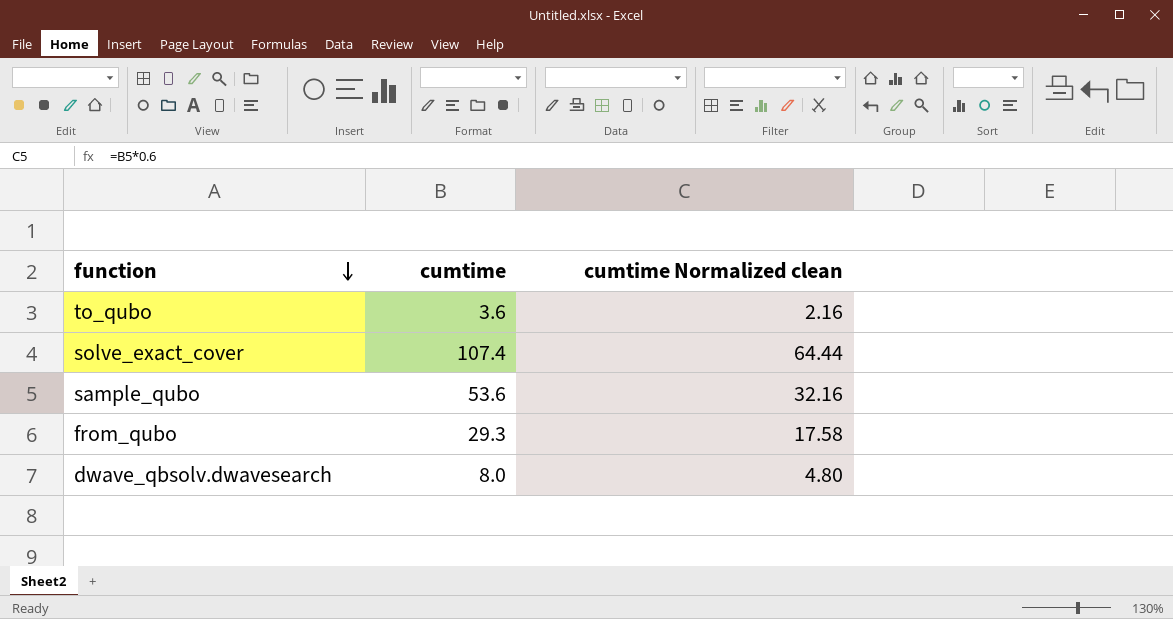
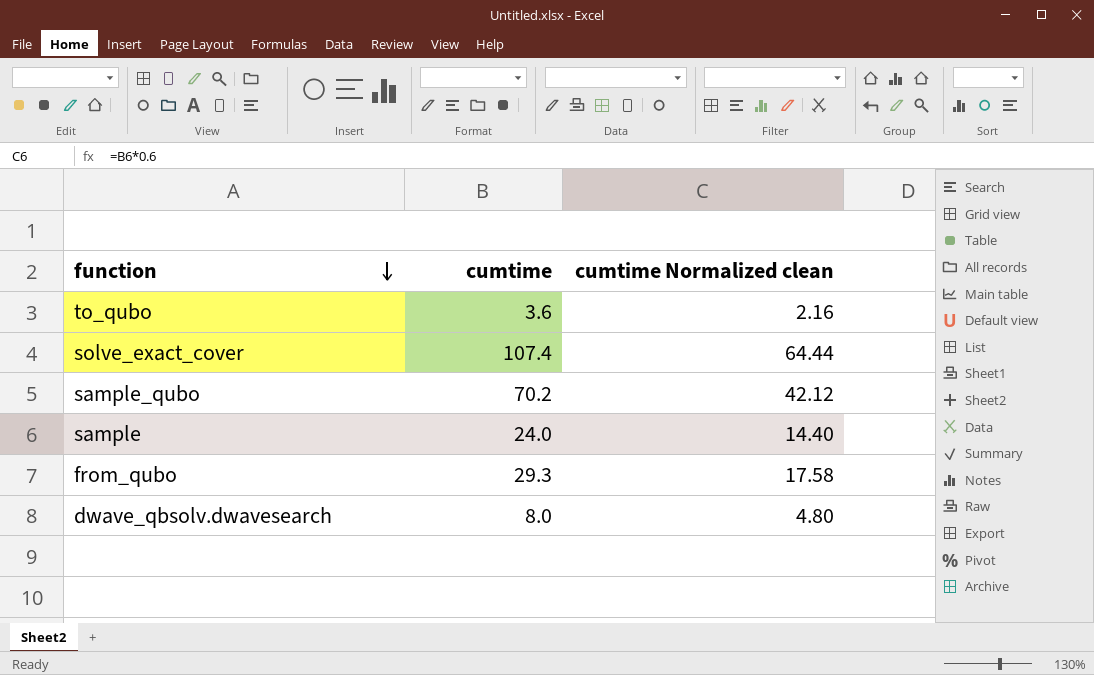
sample_qubo | cumtime: 53.6 -> 70.2
sample_qubo | cumtime Normalized clean: 32.16 -> 42.12
row sample: none -> 24.0 | 14.40

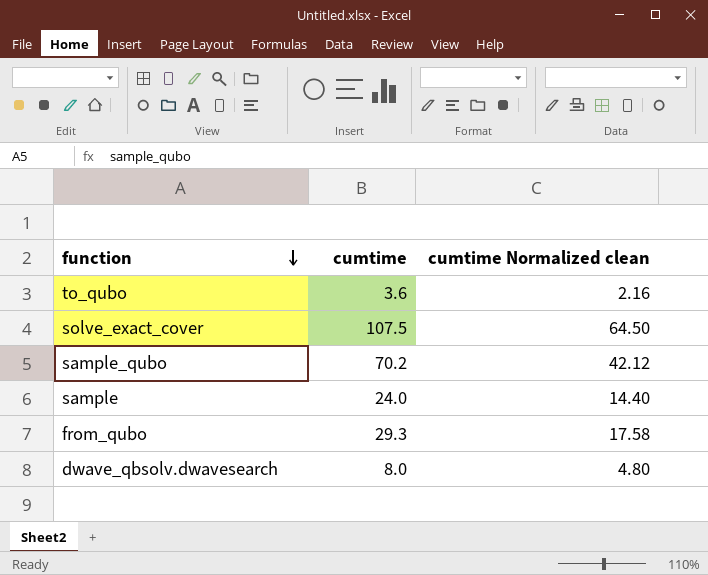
solve_exact_cover | cumtime: 107.4 -> 107.5
solve_exact_cover | cumtime Normalized clean: 64.44 -> 64.50

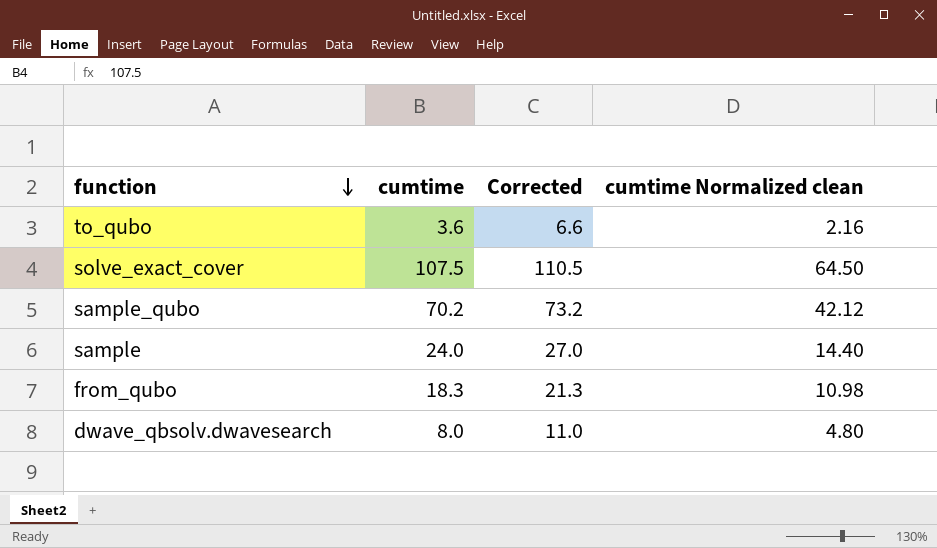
column Corrected | formula: none -> [cumtime] + 3
from_qubo | cumtime: 29.3 -> 18.3
from_qubo | cumtime Normalized clean: 17.58 -> 10.98

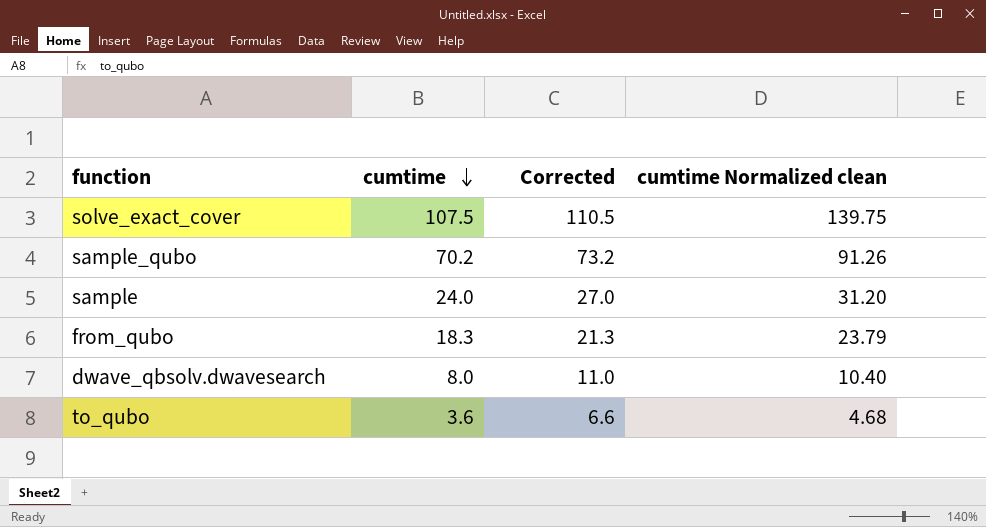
row order: function descending -> cumtime descending
column cumtime Normalized clean | formula: [cumtime] * 0.6 -> [cumtime] * 1.3

